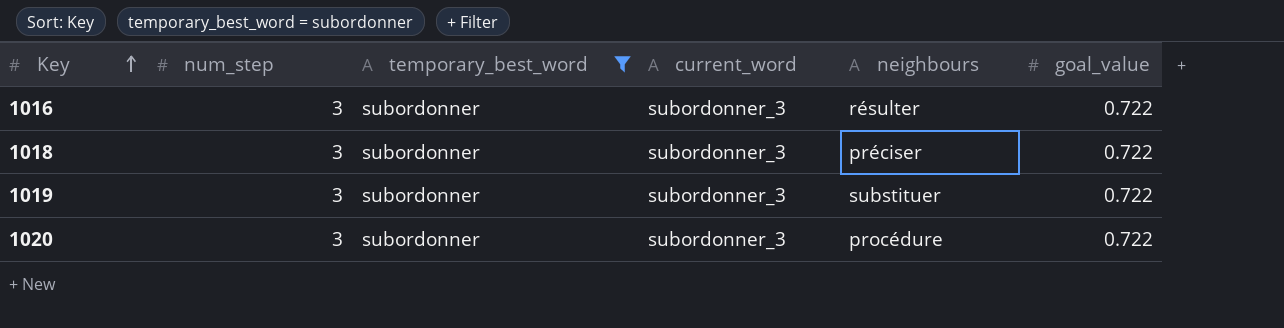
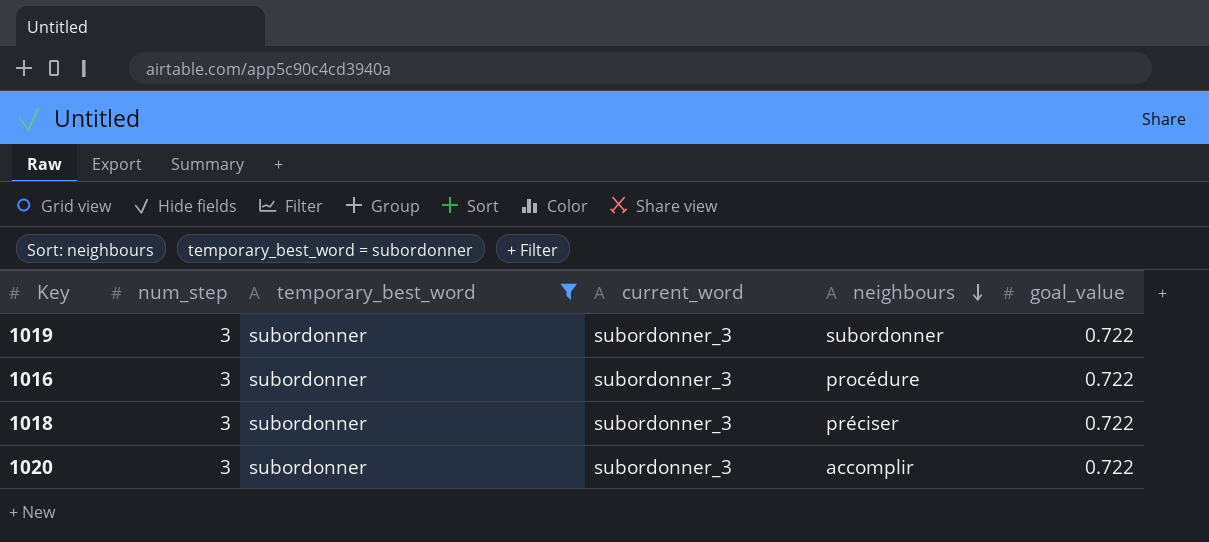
row order: Key ascending -> neighbours descending
1019 | neighbours: substituer -> subordonner
1016 | neighbours: résulter -> procédure
1020 | neighbours: procédure -> accomplir

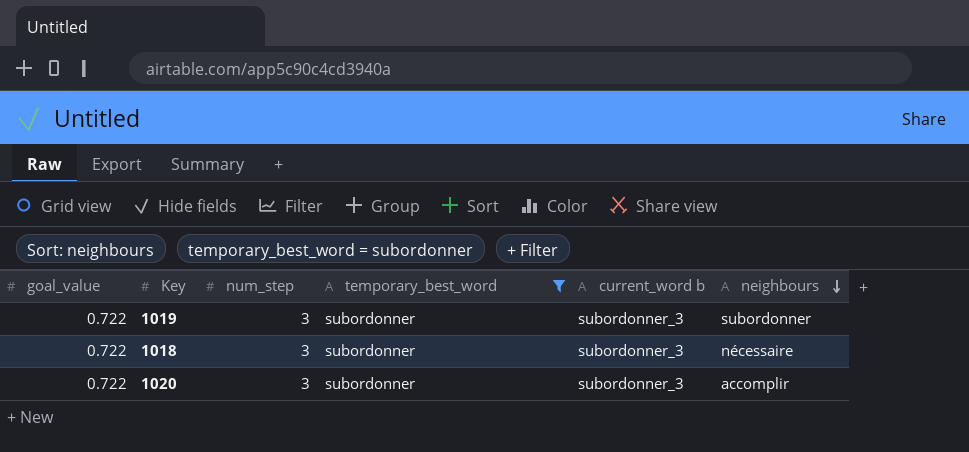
column goal_value | position: 6 -> 1
column name: current_word -> current_word b
row 1016: 3 | subordonner | subordonner_3 | procédure | 0.722 -> none
1018 | neighbours: préciser -> nécessaire

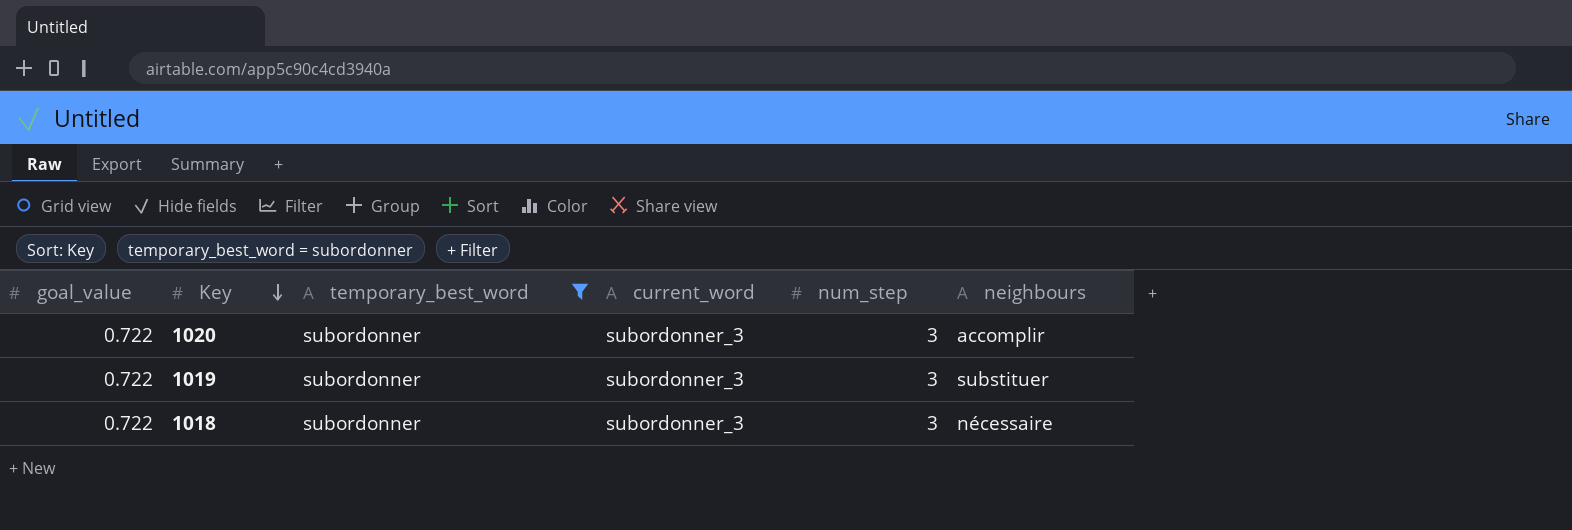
row order: neighbours descending -> Key descending
column name: current_word b -> current_word
column num_step | position: 3 -> 5
1019 | neighbours: subordonner -> substituer

